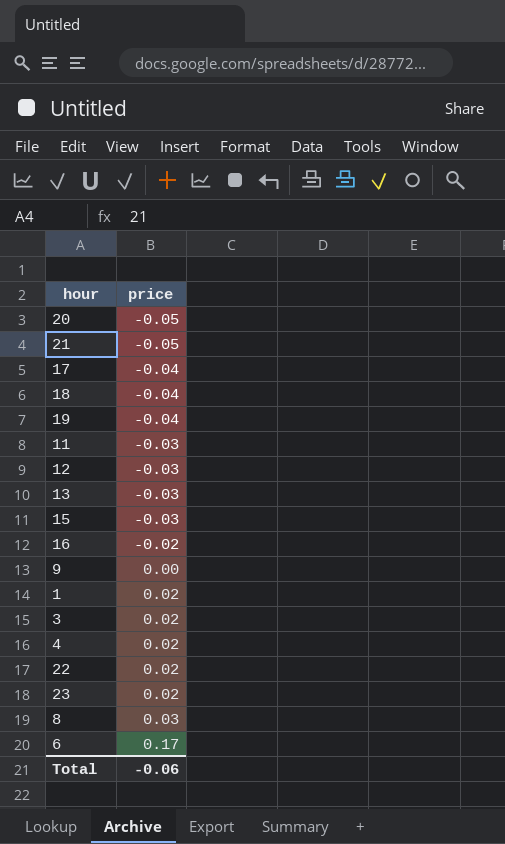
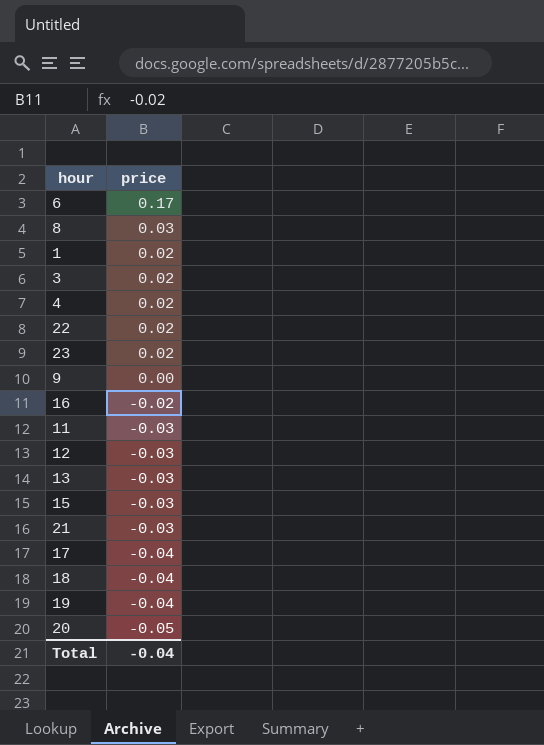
row order: price ascending -> price descending
21 | price: -0.05 -> -0.03
Total | price: -0.06 -> -0.04

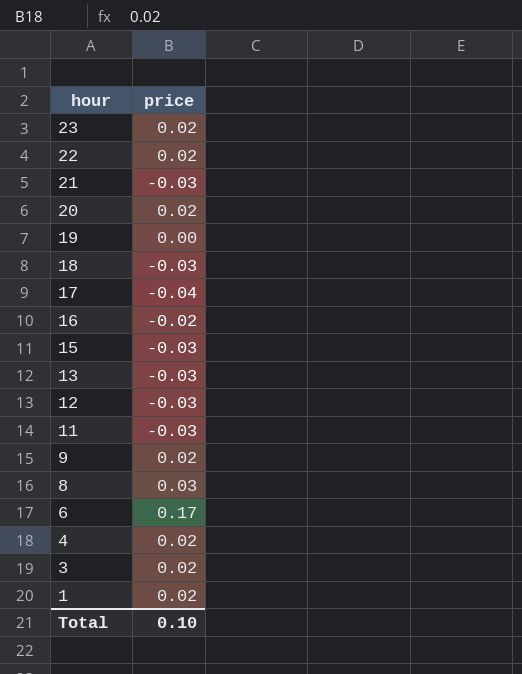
row order: price descending -> hour descending
20 | price: -0.05 -> 0.02
19 | price: -0.04 -> 0.00
18 | price: -0.04 -> -0.03
9 | price: 0.00 -> 0.02
Total | price: -0.04 -> 0.10

